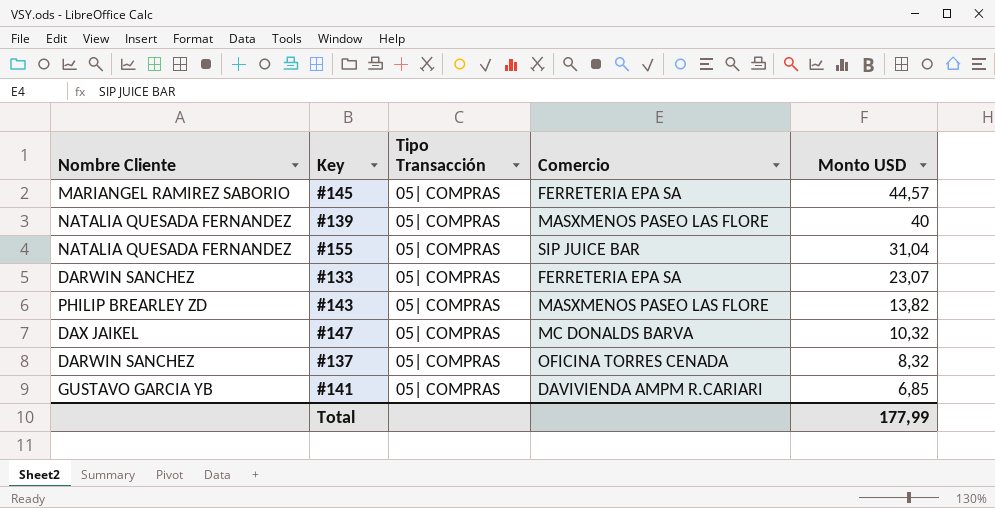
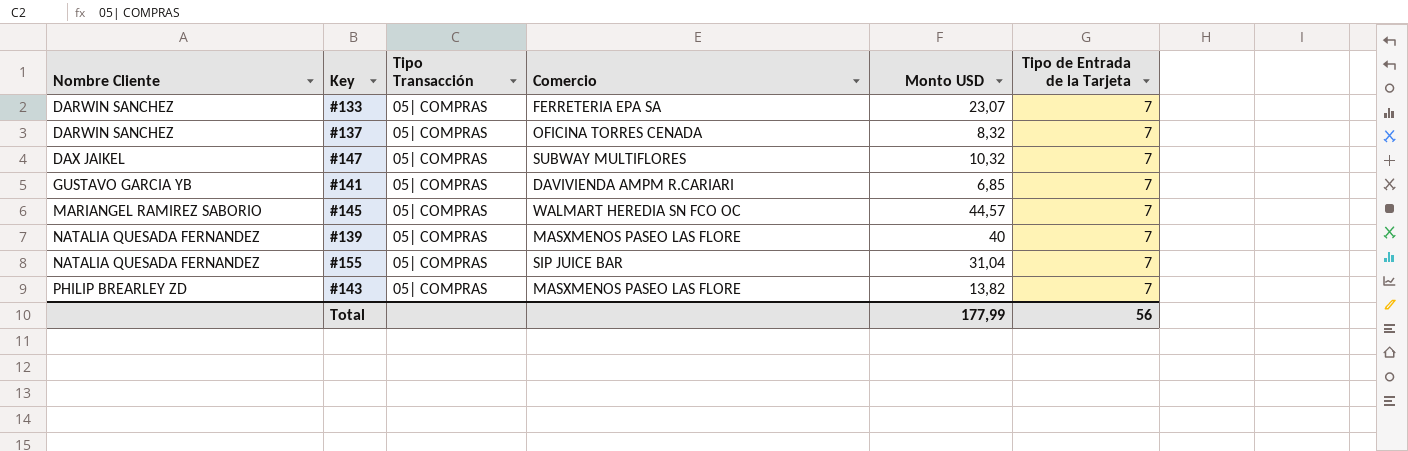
row order: Monto USD descending -> Nombre Cliente ascending
column Tipo de Entrada de la Tarjeta | position: none -> 6
#147 | Comercio: MC DONALDS BARVA -> SUBWAY MULTIFLORES
#145 | Comercio: FERRETERIA EPA SA -> WALMART HEREDIA SN FCO OC

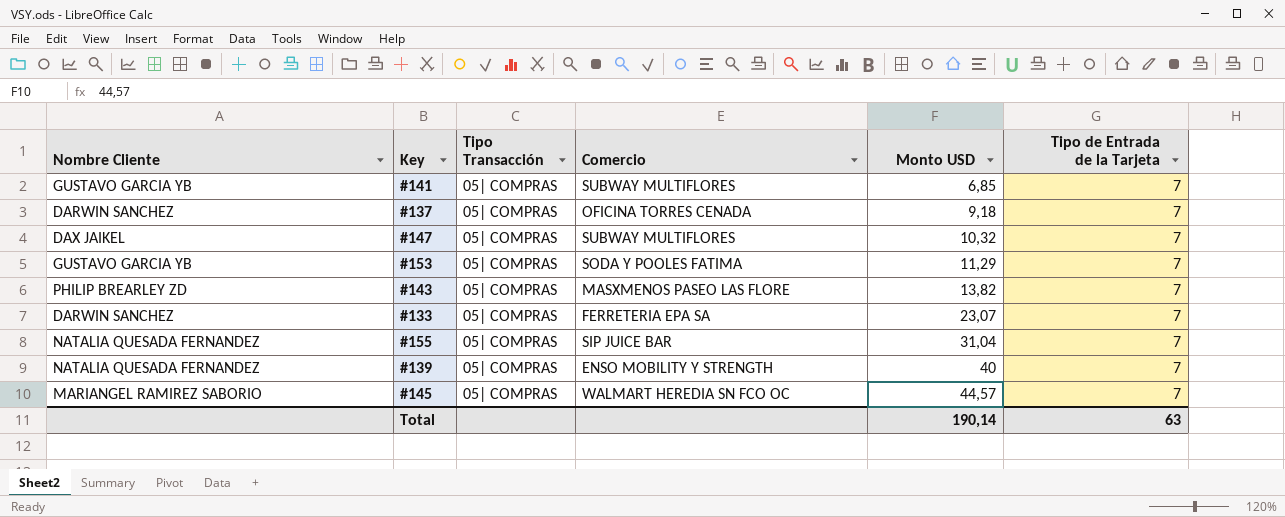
row order: Nombre Cliente ascending -> Monto USD ascending
#141 | Comercio: DAVIVIENDA AMPM R.CARIARI -> SUBWAY MULTIFLORES
#137 | Monto USD: 8,32 -> 9,18
row #153: none -> GUSTAVO GARCIA YB | 05| COMPRAS | SODA Y POOLES FATIMA | 11,29 | 7
#139 | Comercio: MASXMENOS PASEO LAS FLORE -> ENSO MOBILITY Y STRENGTH
Total | Monto USD: 177,99 -> 190,14
Total | Tipo de Entrada de la Tarjeta: 56 -> 63

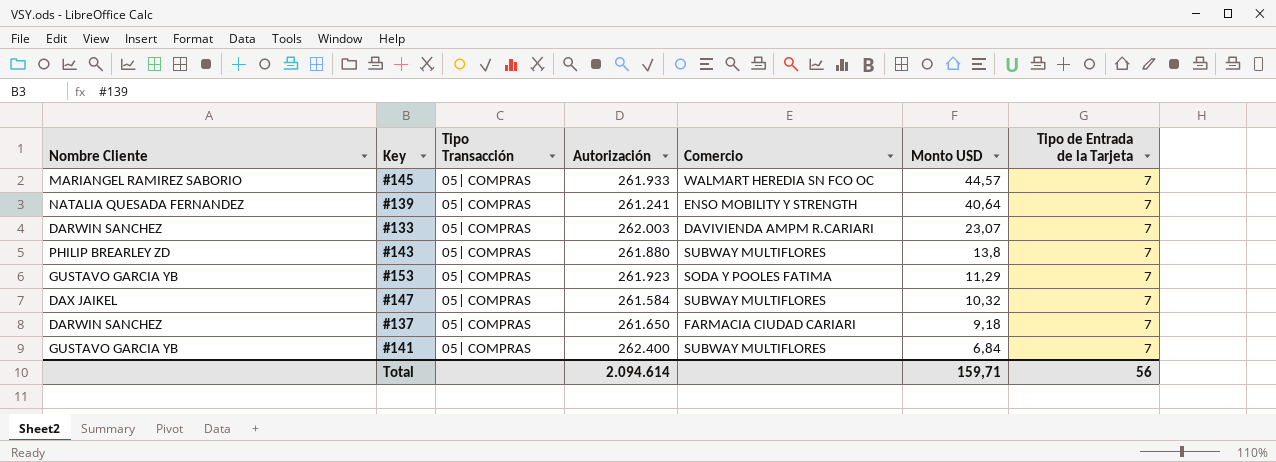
row order: Monto USD ascending -> Monto USD descending
column Autorización | position: none -> 4
row #155: NATALIA QUESADA FERNANDEZ | 05| COMPRAS | SIP JUICE BAR | 31,04 | 7 -> none
#139 | Monto USD: 40 -> 40,64
#133 | Comercio: FERRETERIA EPA SA -> DAVIVIENDA AMPM R.CARIARI
#143 | Comercio: MASXMENOS PASEO LAS FLORE -> SUBWAY MULTIFLORES
#143 | Monto USD: 13,82 -> 13,8
#137 | Comercio: OFICINA TORRES CENADA -> FARMACIA CIUDAD CARIARI
#141 | Monto USD: 6,85 -> 6,84
Total | Monto USD: 190,14 -> 159,71
Total | Tipo de Entrada de la Tarjeta: 63 -> 56

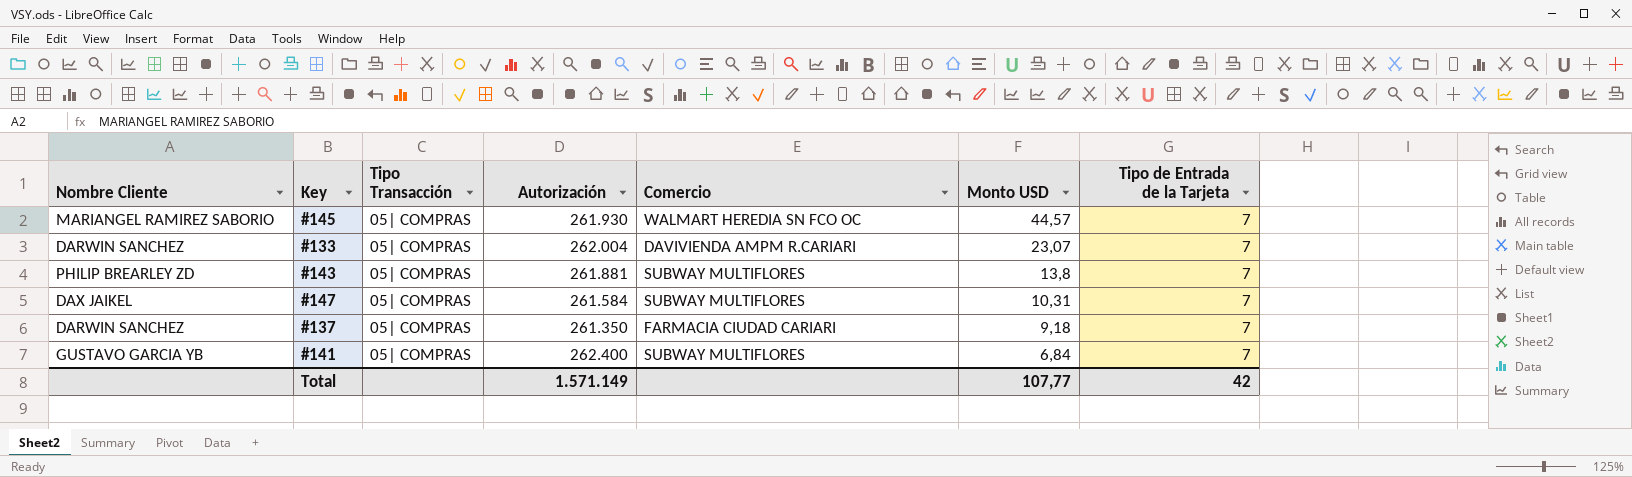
row #139: NATALIA QUESADA FERNANDEZ | 05| COMPRAS | 261.241 | ENSO MOBILITY Y STRENGTH | 40,64 | 7 -> none
row #153: GUSTAVO GARCIA YB | 05| COMPRAS | 261.923 | SODA Y POOLES FATIMA | 11,29 | 7 -> none
#145 | Autorización: 261.933 -> 261.930
#133 | Autorización: 262.003 -> 262.004
#143 | Autorización: 261.880 -> 261.881
#147 | Monto USD: 10,32 -> 10,31
#137 | Autorización: 261.650 -> 261.350
Total | Autorización: 2.094.614 -> 1.571.149
Total | Monto USD: 159,71 -> 107,77
Total | Tipo de Entrada de la Tarjeta: 56 -> 42

